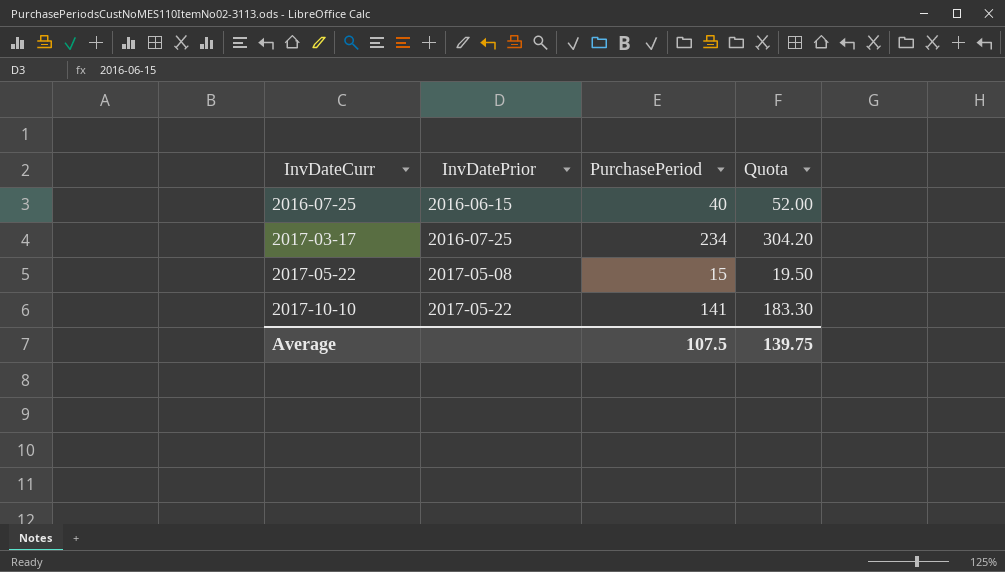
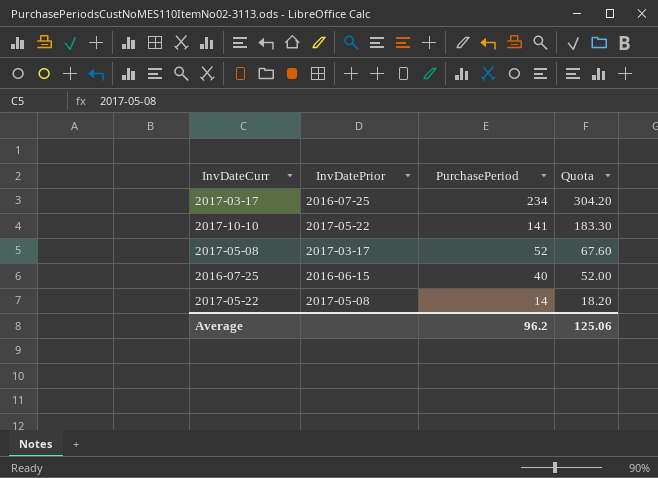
row order: InvDateCurr ascending -> PurchasePeriod descending
row 2017-05-08: none -> 2017-03-17 | 52 | 67.60
2017-05-22 | PurchasePeriod: 15 -> 14
2017-05-22 | Quota: 19.50 -> 18.20
Average | PurchasePeriod: 107.5 -> 96.2
Average | Quota: 139.75 -> 125.06

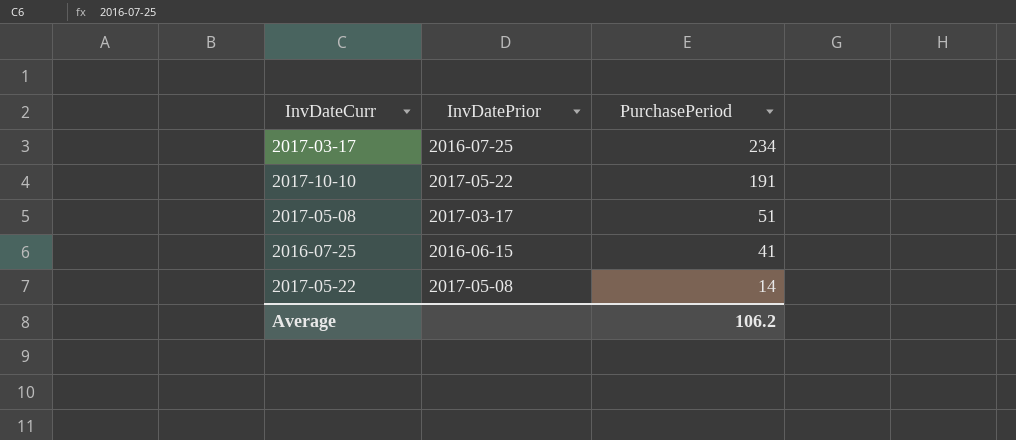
column Quota | formula: [PurchasePeriod] * 1.3 -> none
2017-10-10 | PurchasePeriod: 141 -> 191
2017-05-08 | PurchasePeriod: 52 -> 51
2016-07-25 | PurchasePeriod: 40 -> 41
Average | PurchasePeriod: 96.2 -> 106.2

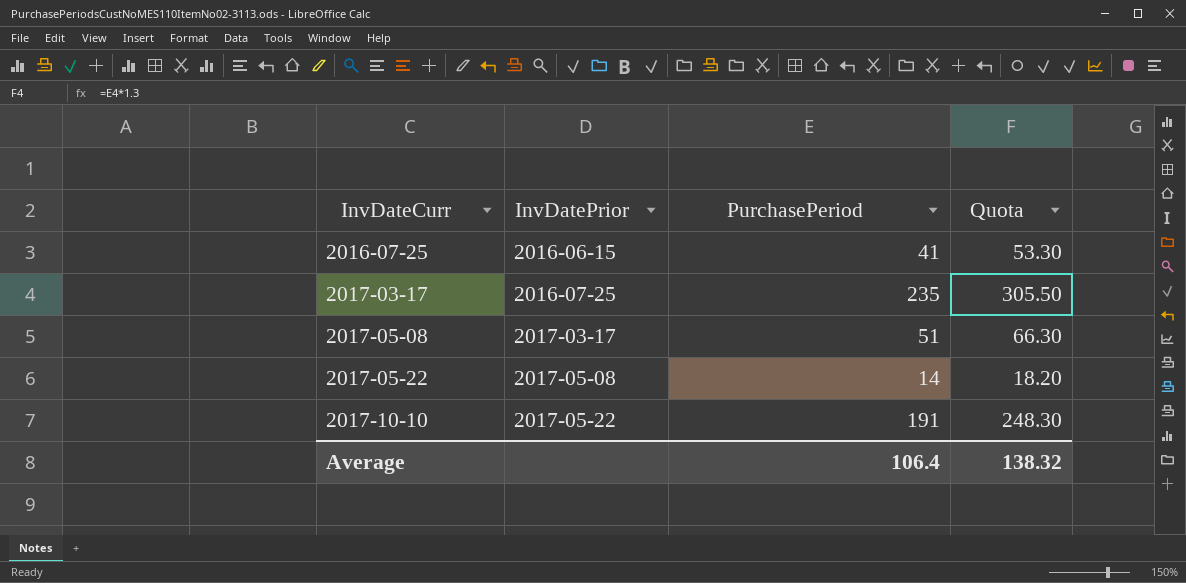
row order: PurchasePeriod descending -> InvDateCurr ascending
column Quota | formula: none -> [PurchasePeriod] * 1.3
2017-03-17 | PurchasePeriod: 234 -> 235
Average | PurchasePeriod: 106.2 -> 106.4

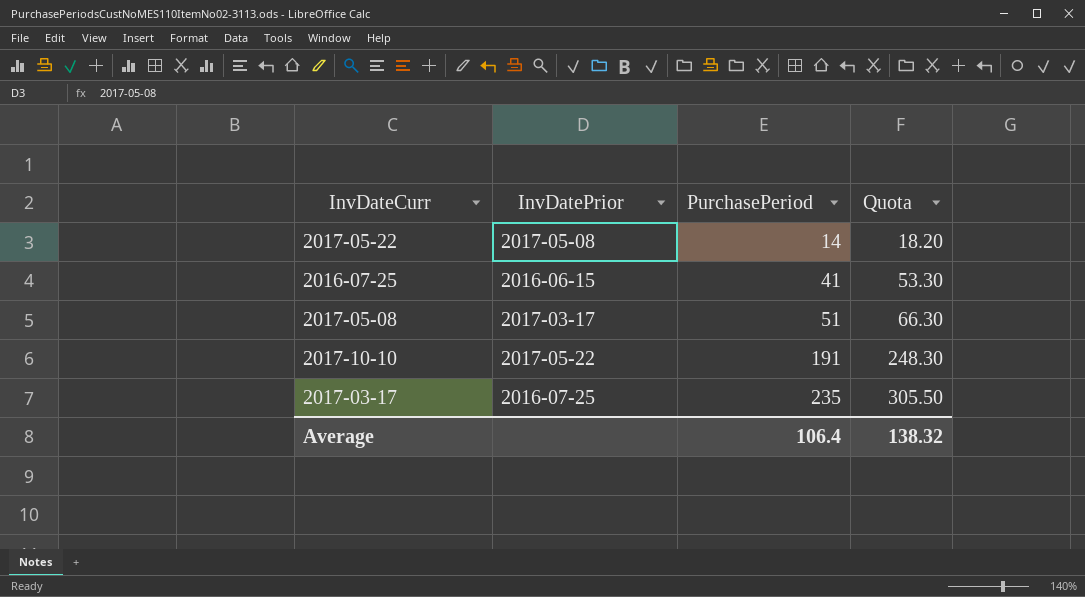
row order: InvDateCurr ascending -> PurchasePeriod ascending

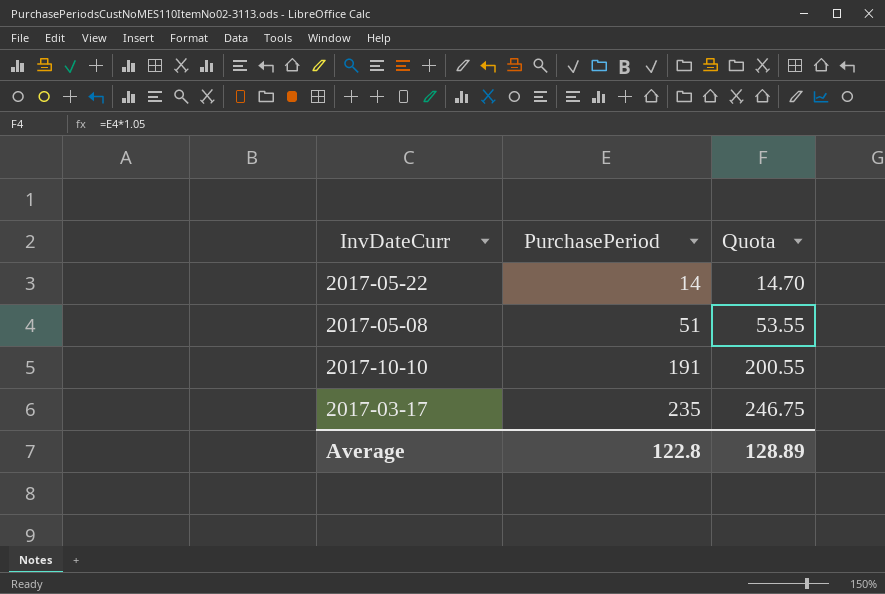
column InvDatePrior | position: 2 -> none
column Quota | formula: [PurchasePeriod] * 1.3 -> [PurchasePeriod] * 1.05
row 2016-07-25: 2016-06-15 | 41 | 53.30 -> none
Average | PurchasePeriod: 106.4 -> 122.8
Average | Quota: 138.32 -> 128.89

